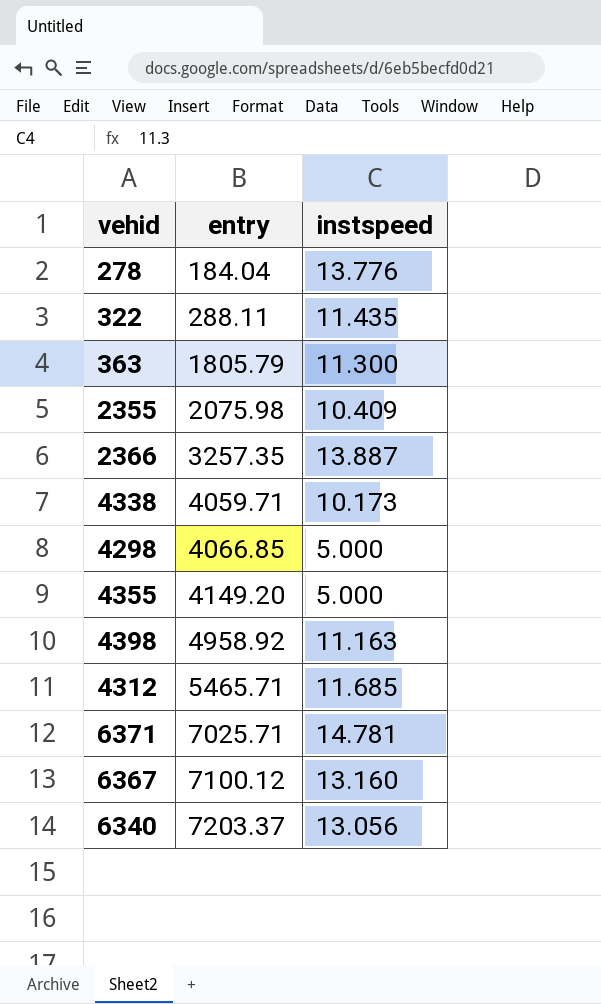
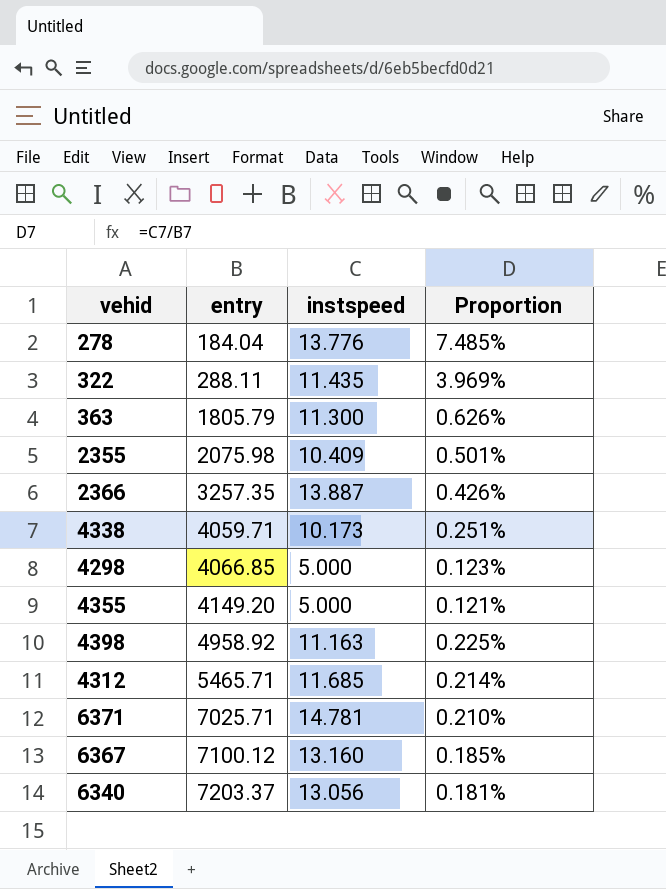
column Proportion | formula: none -> [instspeed] / [entry]

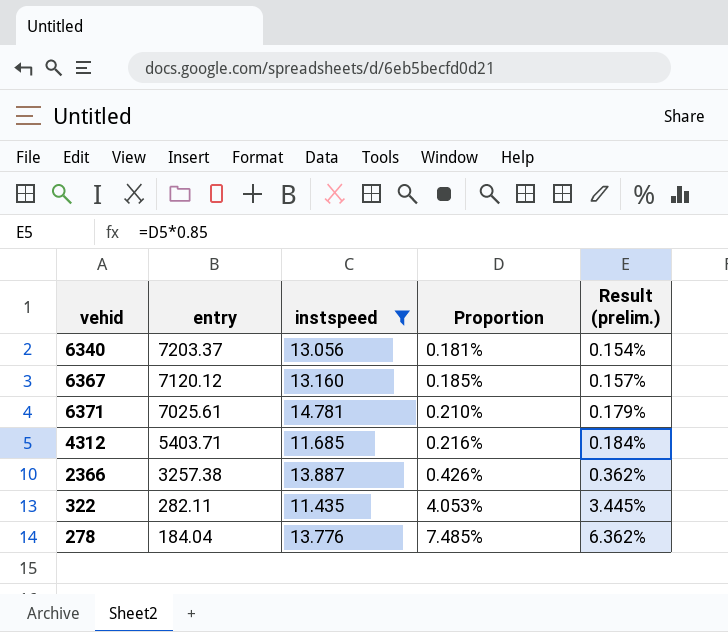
filter: none -> instspeed >= 11.435
row order: entry ascending -> entry descending
column Result (prelim.) | formula: none -> [Proportion] * 0.85
6367 | entry: 7100.12 -> 7120.12
6371 | entry: 7025.71 -> 7025.61
4312 | entry: 5465.71 -> 5403.71
4312 | Proportion: 0.214% -> 0.216%
2366 | entry: 3257.35 -> 3257.38
322 | entry: 288.11 -> 282.11
322 | Proportion: 3.969% -> 4.053%

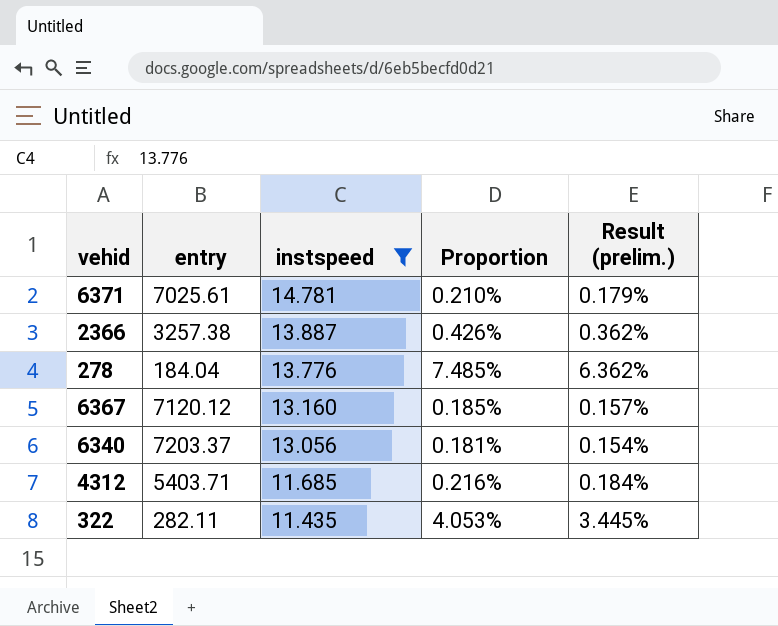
row order: entry descending -> instspeed descending

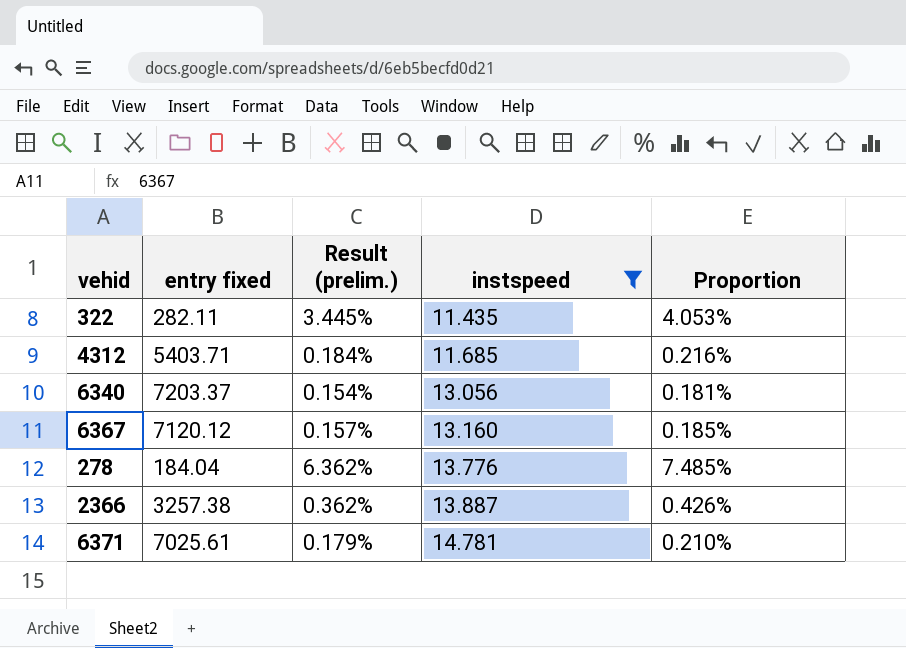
row order: instspeed descending -> instspeed ascending
column name: entry -> entry fixed
column Result (prelim.) | position: 5 -> 3

